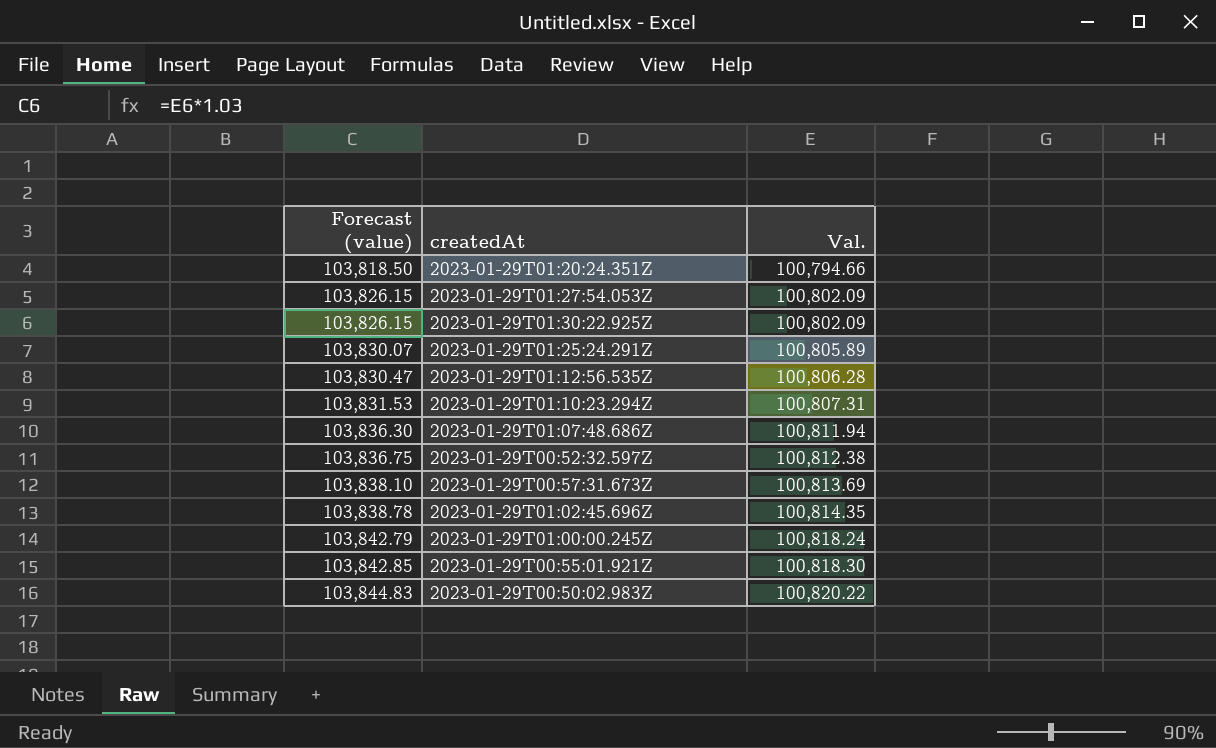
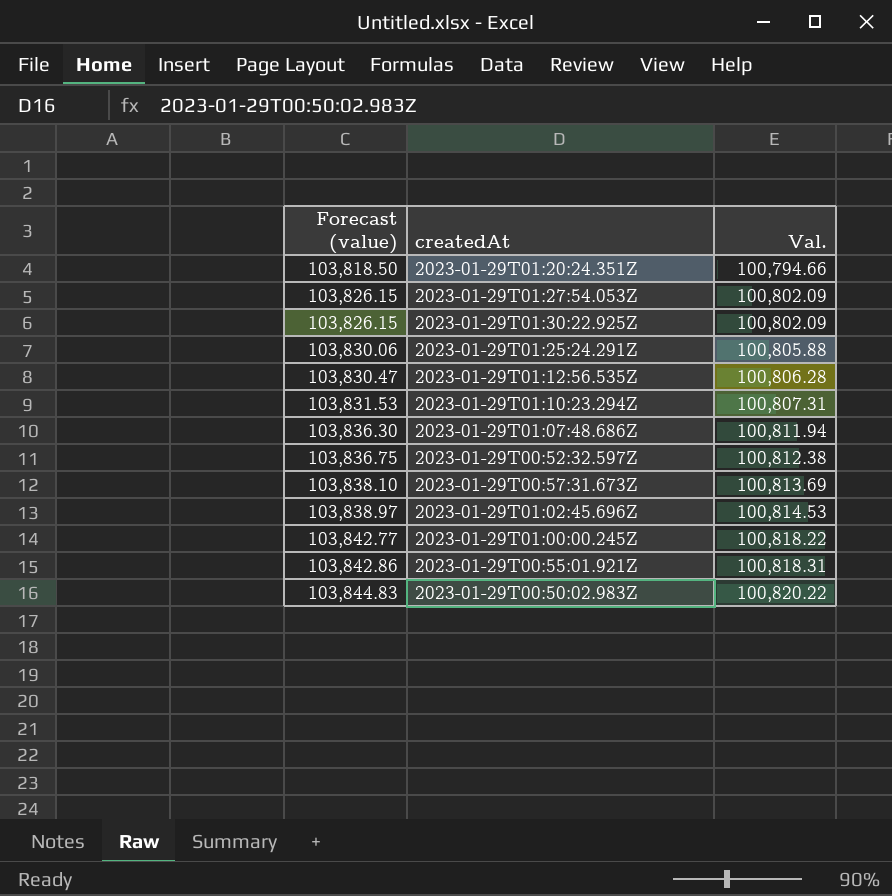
2023-01-29T01:25:24.291Z | Forecast (value): 103,830.07 -> 103,830.06
2023-01-29T01:25:24.291Z | Val.: 100,805.89 -> 100,805.88
2023-01-29T01:02:45.696Z | Forecast (value): 103,838.78 -> 103,838.97
2023-01-29T01:02:45.696Z | Val.: 100,814.35 -> 100,814.53
2023-01-29T01:00:00.245Z | Forecast (value): 103,842.79 -> 103,842.77
2023-01-29T01:00:00.245Z | Val.: 100,818.24 -> 100,818.22
2023-01-29T00:55:01.921Z | Forecast (value): 103,842.85 -> 103,842.86
2023-01-29T00:55:01.921Z | Val.: 100,818.30 -> 100,818.31

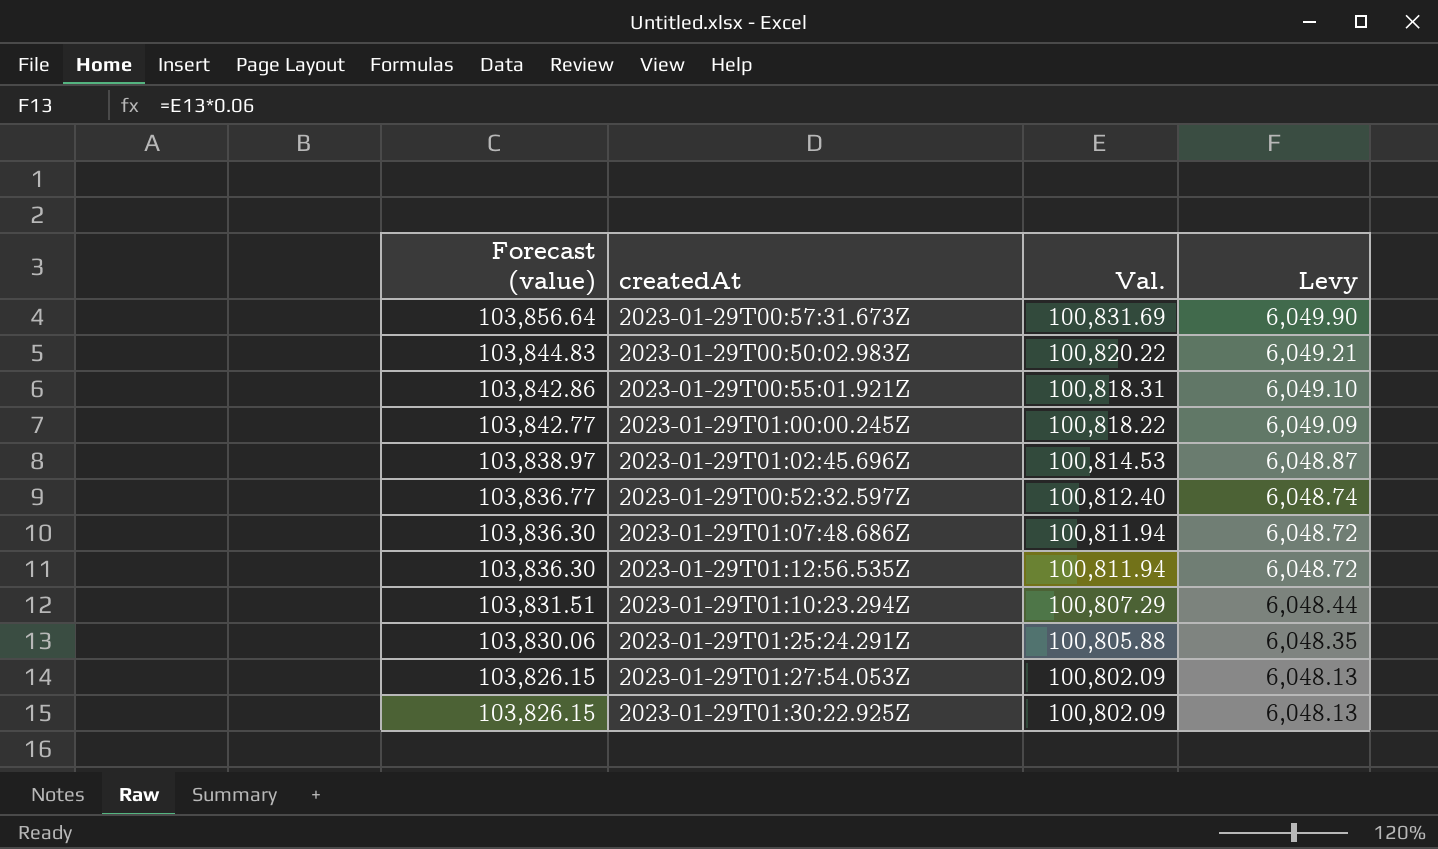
row order: Forecast (value) ascending -> Forecast (value) descending
column Levy | formula: none -> [Val.] * 0.06
row 2023-01-29T01:20:24.351Z: 103,818.50 | 100,794.66 -> none
2023-01-29T00:57:31.673Z | Forecast (value): 103,838.10 -> 103,856.64
2023-01-29T00:57:31.673Z | Val.: 100,813.69 -> 100,831.69
2023-01-29T00:52:32.597Z | Forecast (value): 103,836.75 -> 103,836.77
2023-01-29T00:52:32.597Z | Val.: 100,812.38 -> 100,812.40
2023-01-29T01:12:56.535Z | Forecast (value): 103,830.47 -> 103,836.30
2023-01-29T01:12:56.535Z | Val.: 100,806.28 -> 100,811.94
2023-01-29T01:10:23.294Z | Forecast (value): 103,831.53 -> 103,831.51
2023-01-29T01:10:23.294Z | Val.: 100,807.31 -> 100,807.29

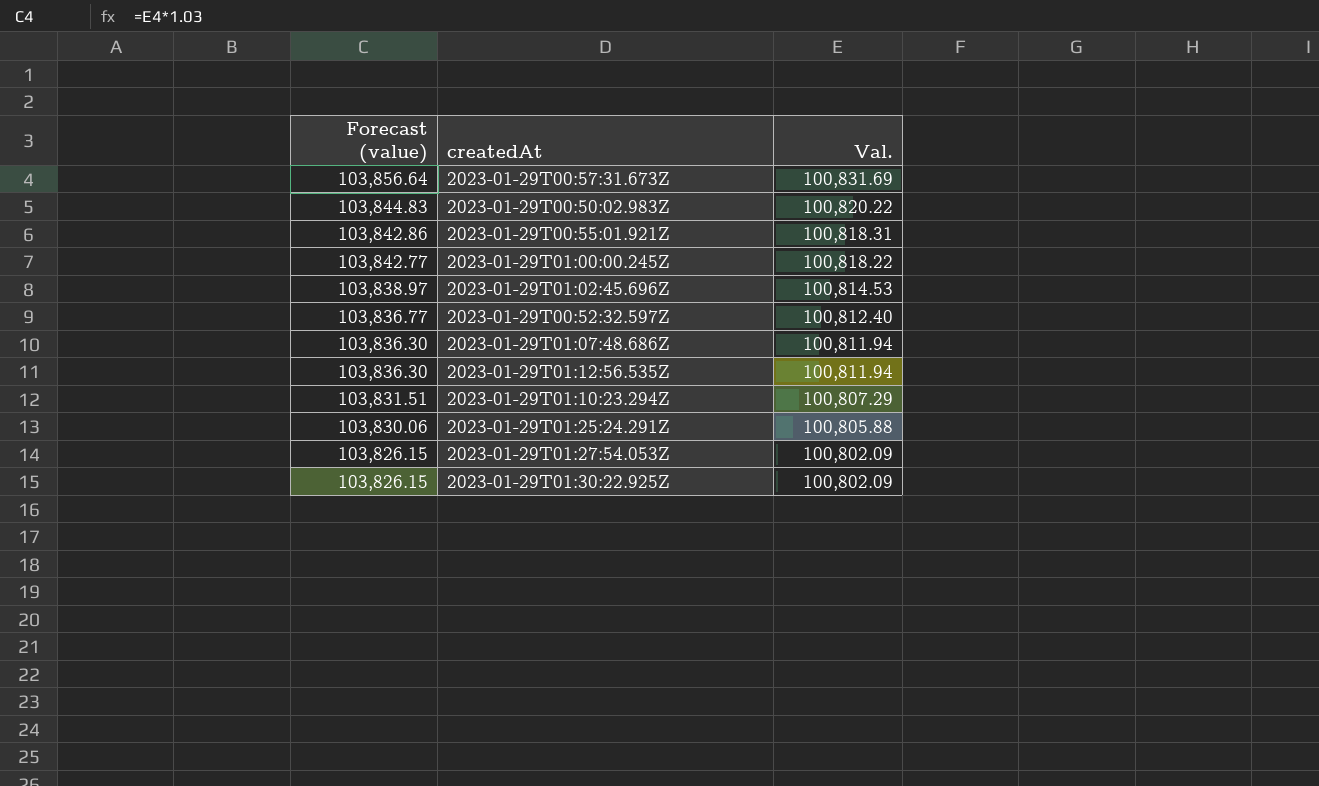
column Levy | formula: [Val.] * 0.06 -> none

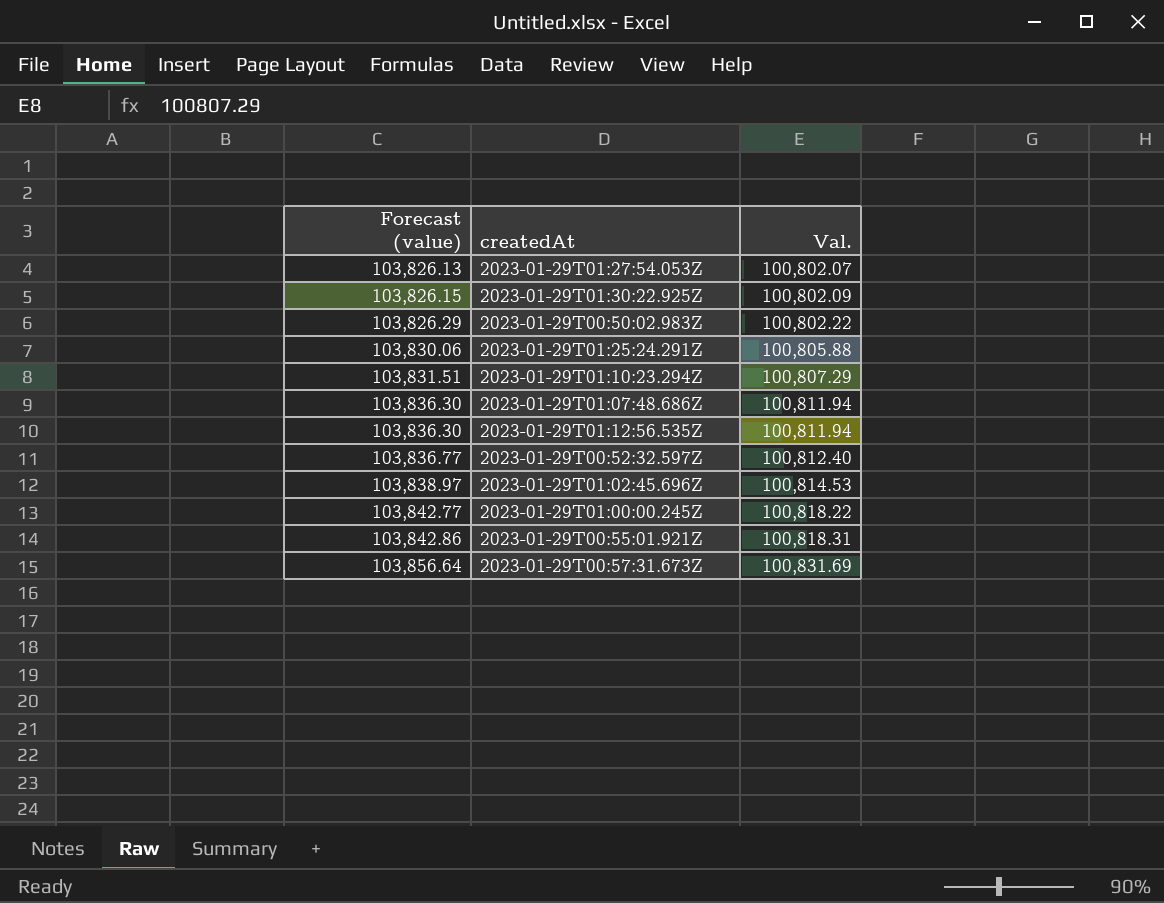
row order: Forecast (value) descending -> Forecast (value) ascending
2023-01-29T01:27:54.053Z | Forecast (value): 103,826.15 -> 103,826.13
2023-01-29T01:27:54.053Z | Val.: 100,802.09 -> 100,802.07
2023-01-29T00:50:02.983Z | Forecast (value): 103,844.83 -> 103,826.29
2023-01-29T00:50:02.983Z | Val.: 100,820.22 -> 100,802.22

